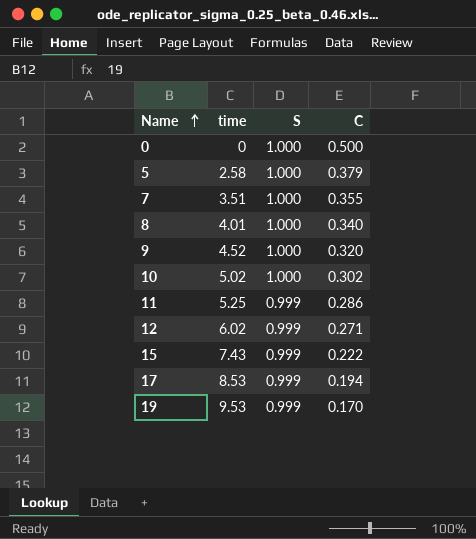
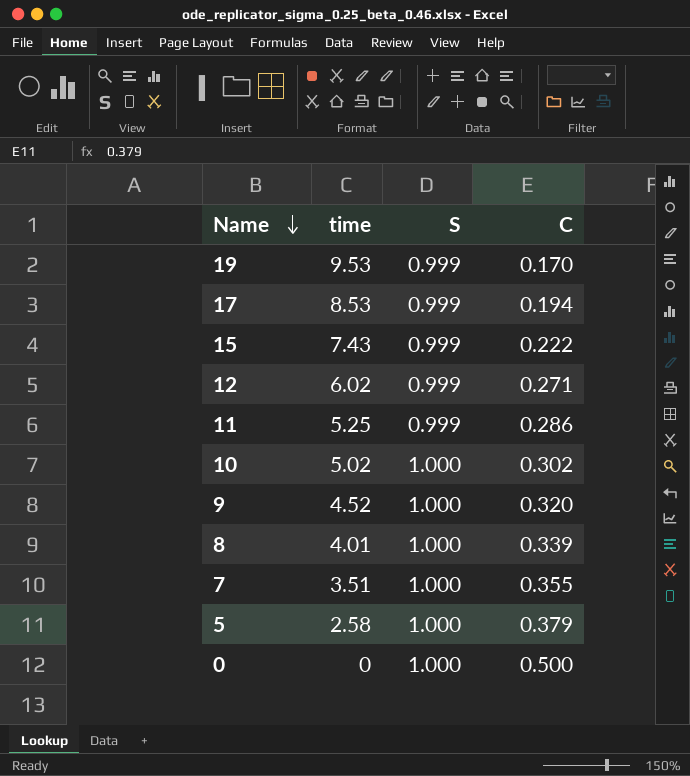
row order: Name ascending -> Name descending
8 | C: 0.340 -> 0.339

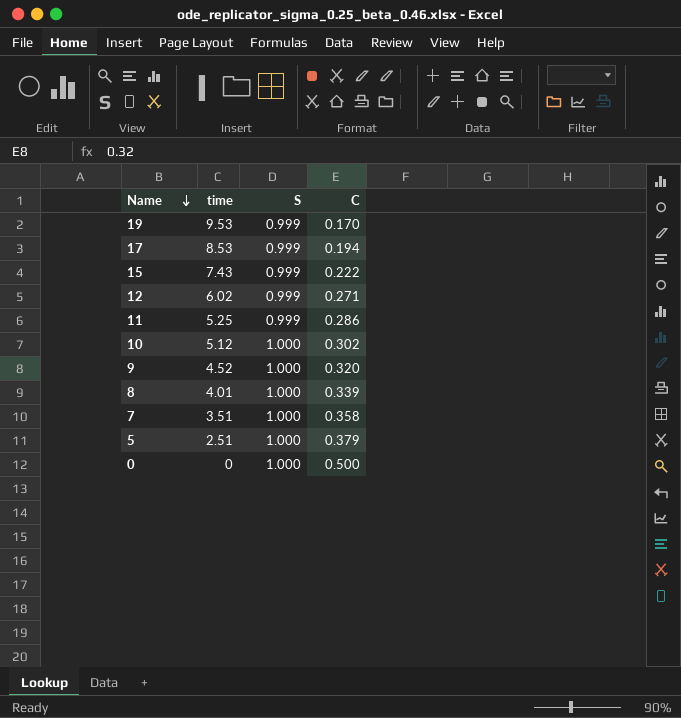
10 | time: 5.02 -> 5.12
7 | C: 0.355 -> 0.358
5 | time: 2.58 -> 2.51

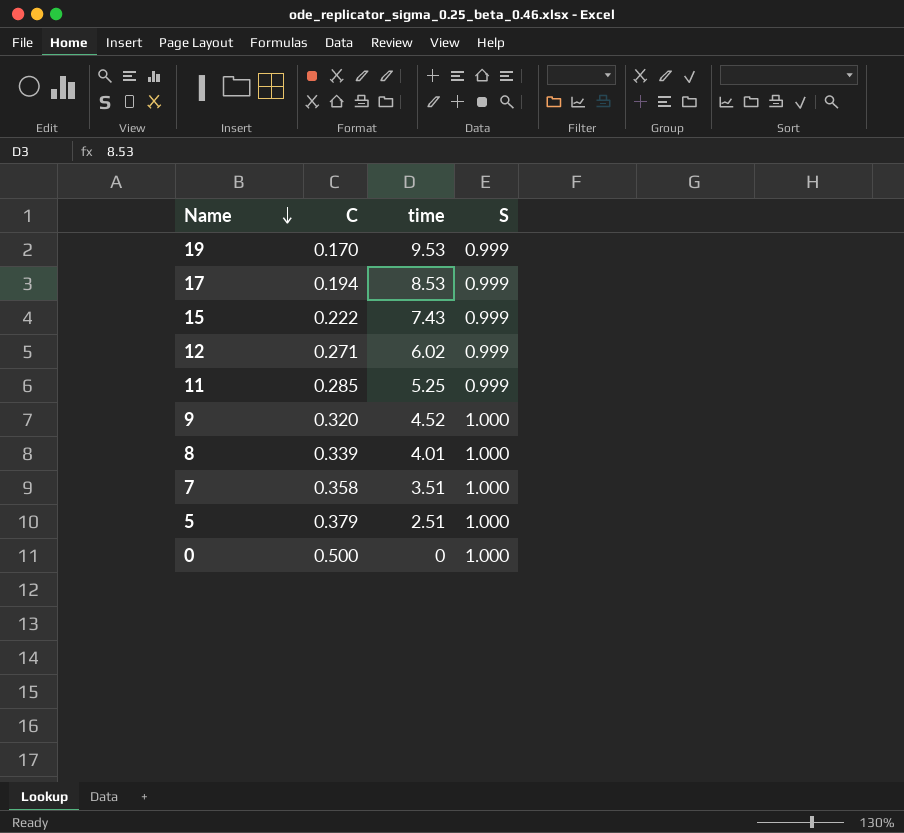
column C | position: 4 -> 2
row 10: 5.12 | 1.000 | 0.302 -> none
11 | C: 0.286 -> 0.285

